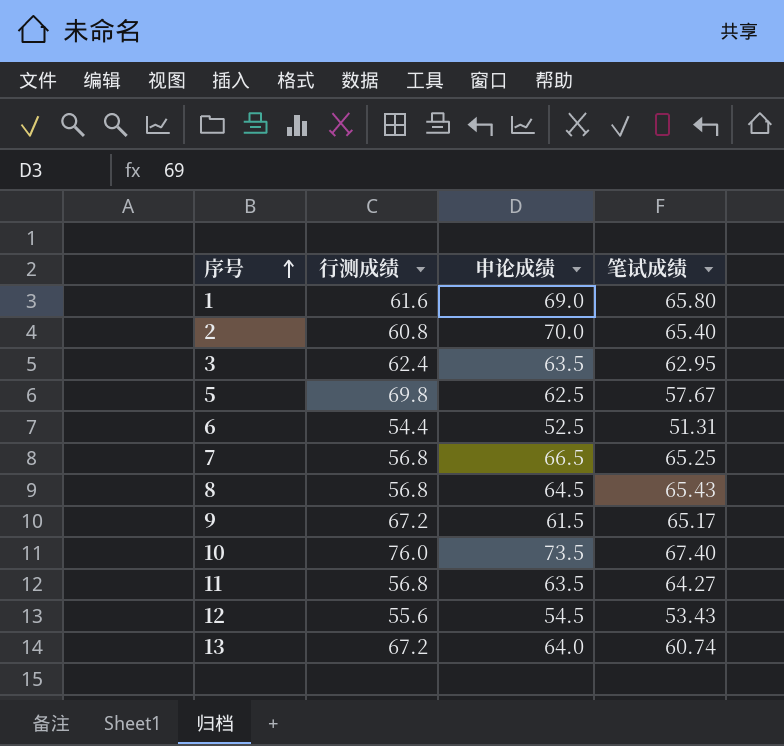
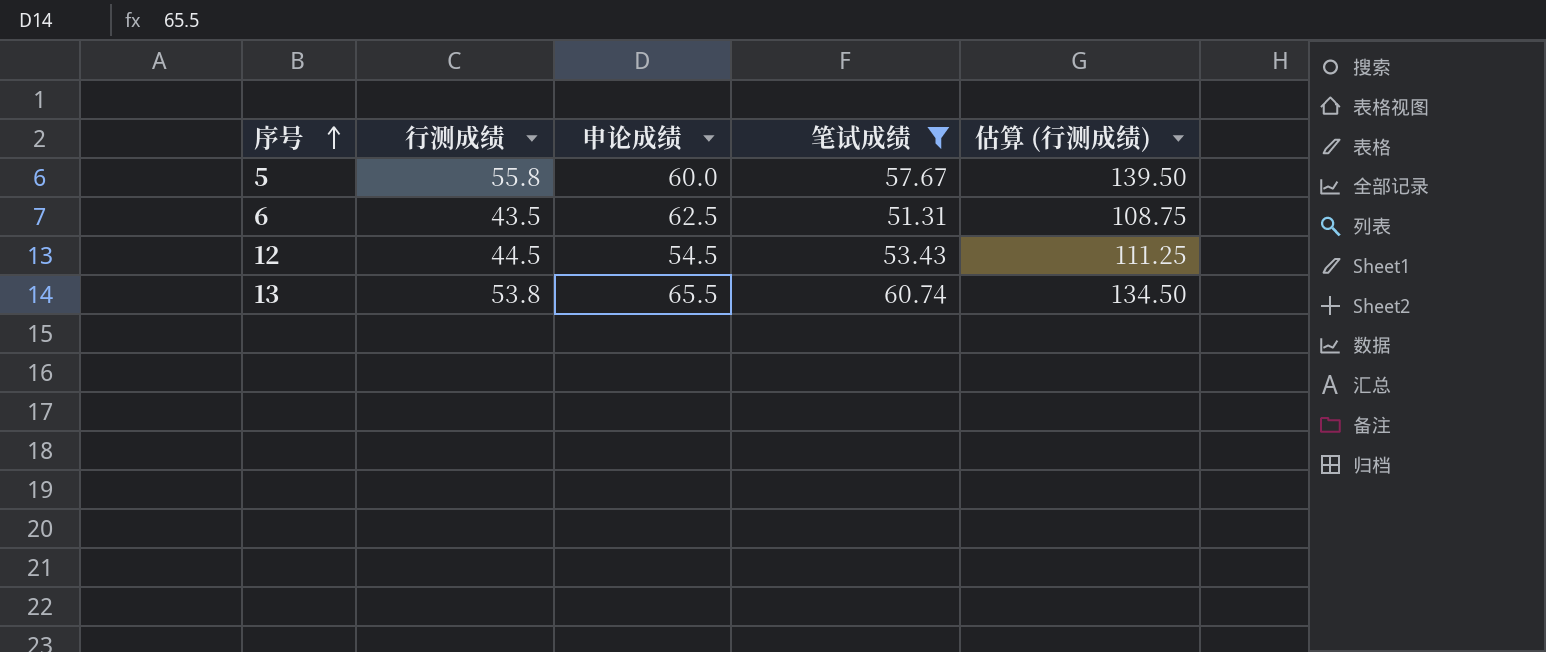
filter: none -> 笔试成绩 <= 60.74
column 估算 (行测成绩) | formula: none -> [行测成绩] * 2.5
5 | 行测成绩: 69.8 -> 55.8
5 | 申论成绩: 62.5 -> 60.0
6 | 行测成绩: 54.4 -> 43.5
6 | 申论成绩: 52.5 -> 62.5
12 | 行测成绩: 55.6 -> 44.5
13 | 行测成绩: 67.2 -> 53.8
13 | 申论成绩: 64.0 -> 65.5

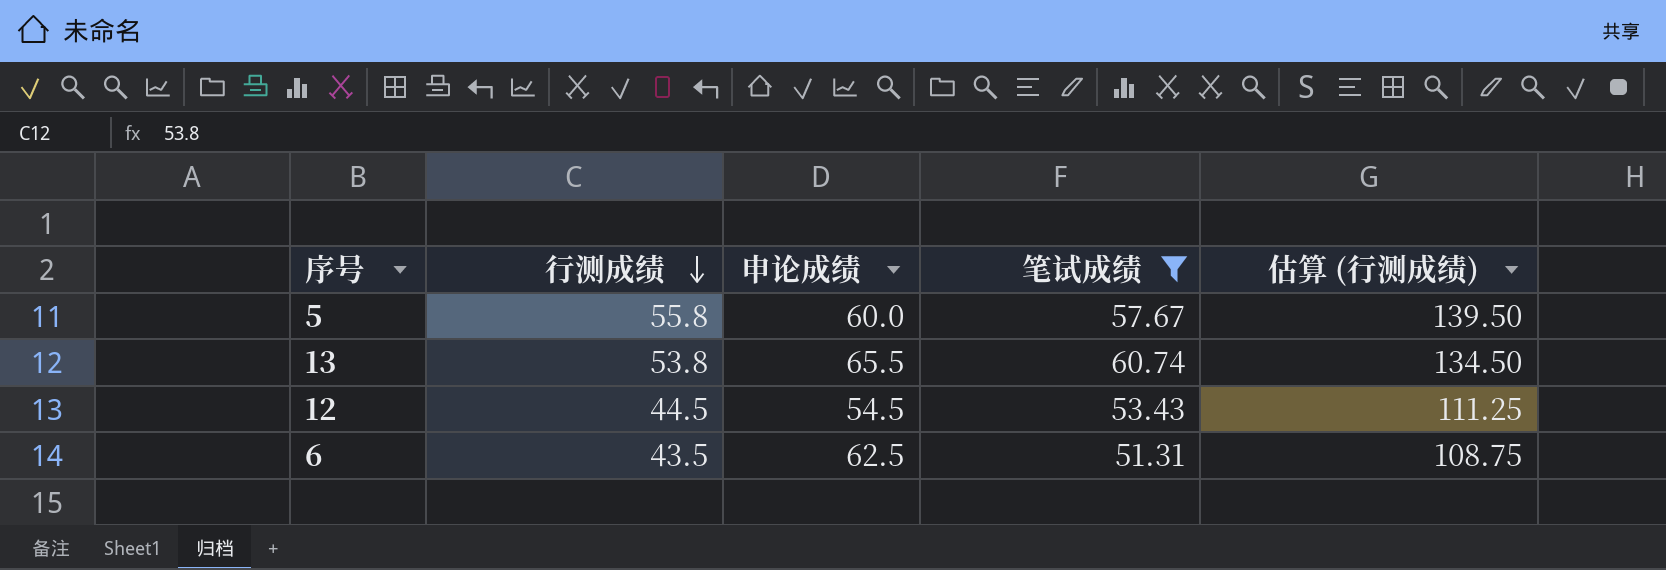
row order: 序号 ascending -> 行测成绩 descending

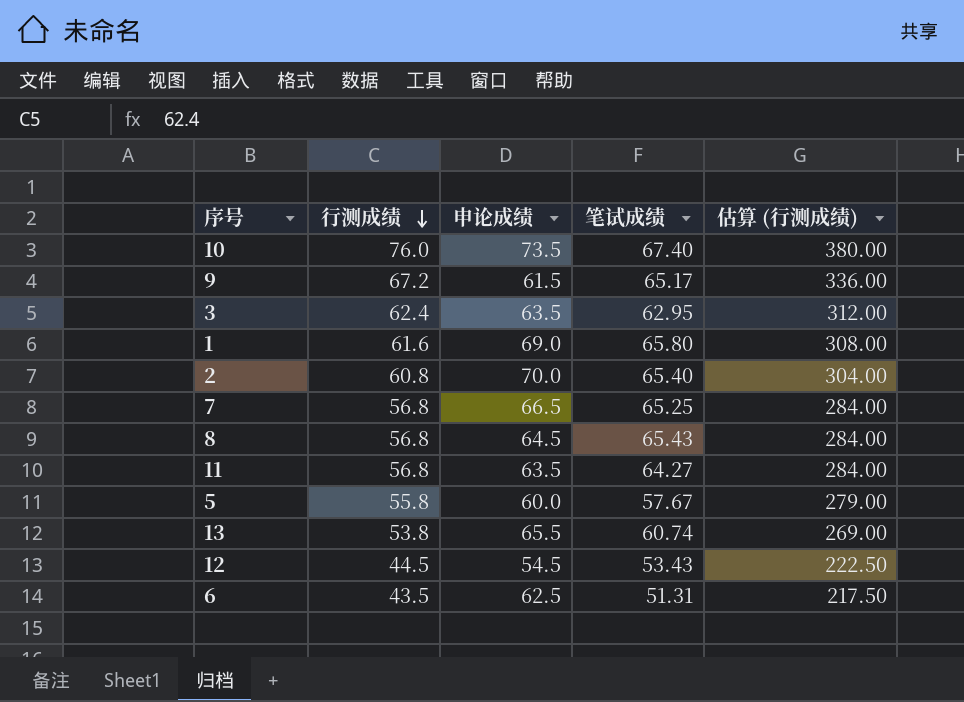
filter: 笔试成绩 <= 60.74 -> none
column 估算 (行测成绩) | formula: [行测成绩] * 2.5 -> [行测成绩] * 5

